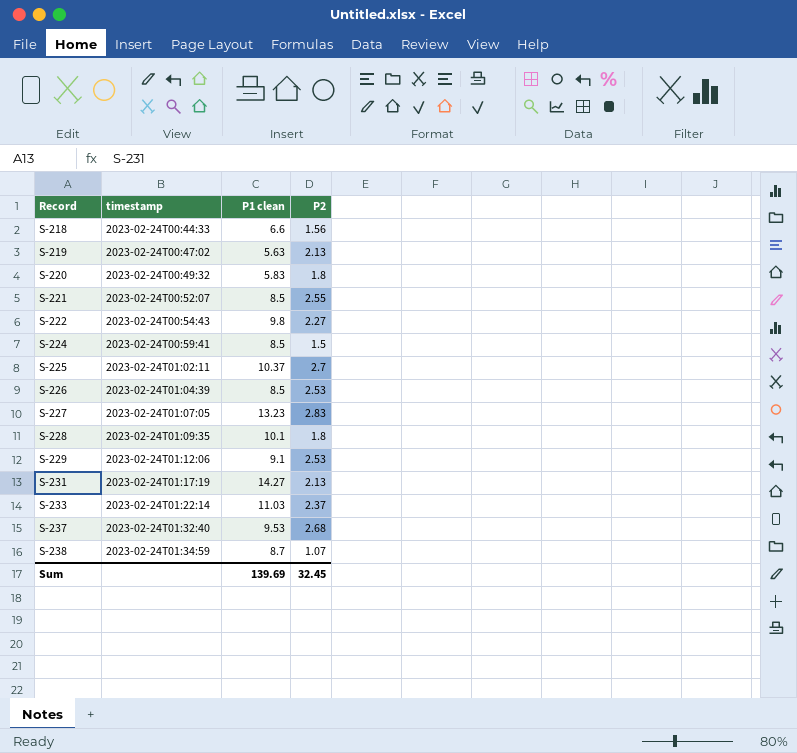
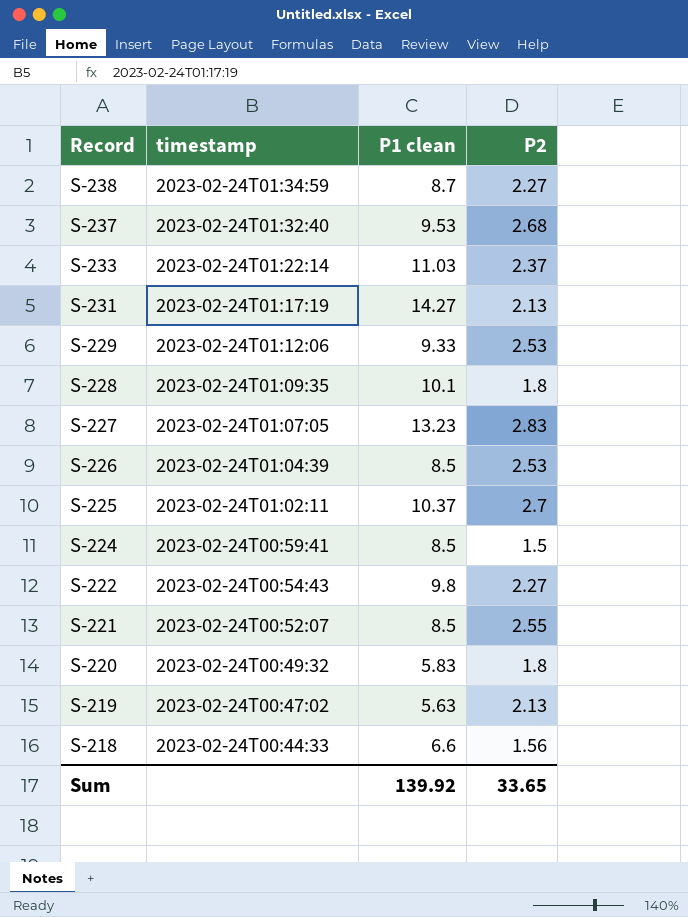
row order: Record ascending -> Record descending
S-238 | P2: 1.07 -> 2.27
S-229 | P1 clean: 9.1 -> 9.33
Sum | P1 clean: 139.69 -> 139.92
Sum | P2: 32.45 -> 33.65

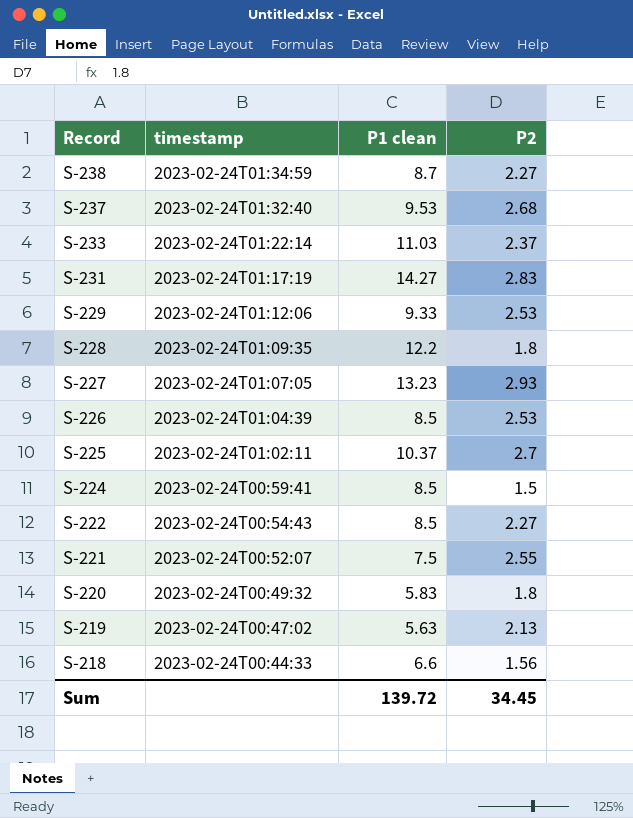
S-231 | P2: 2.13 -> 2.83
S-228 | P1 clean: 10.1 -> 12.2
S-227 | P2: 2.83 -> 2.93
S-222 | P1 clean: 9.8 -> 8.5
S-221 | P1 clean: 8.5 -> 7.5
Sum | P1 clean: 139.92 -> 139.72
Sum | P2: 33.65 -> 34.45

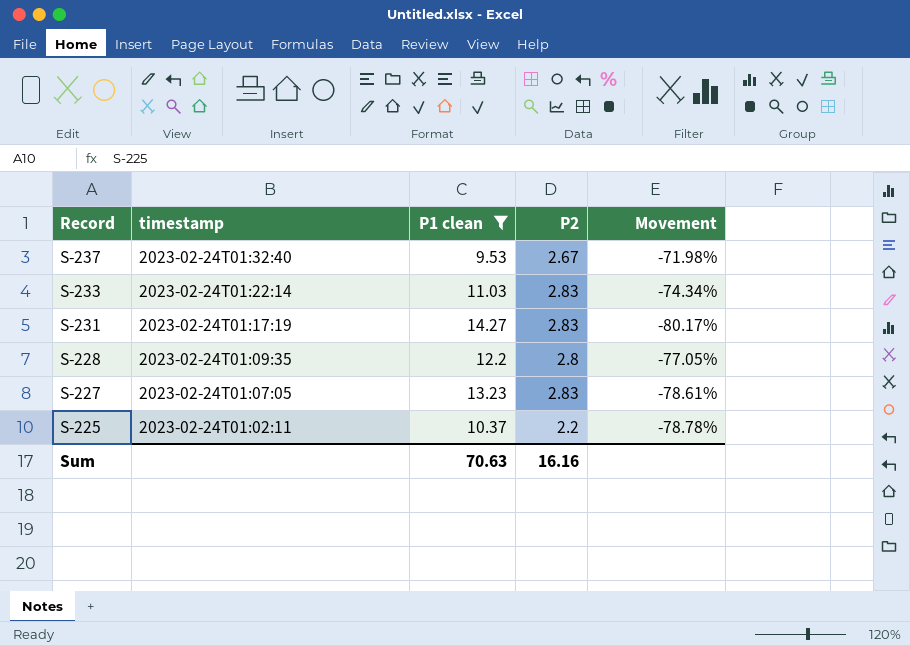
filter: none -> P1 clean >= 9.53
column Movement | formula: none -> ([P2] - [P1 clean]) / [P1 clean]
S-237 | P2: 2.68 -> 2.67
S-233 | P2: 2.37 -> 2.83
S-228 | P2: 1.8 -> 2.8
S-227 | P2: 2.93 -> 2.83
S-225 | P2: 2.7 -> 2.2
Sum | P1 clean: 139.72 -> 70.63
Sum | P2: 34.45 -> 16.16

